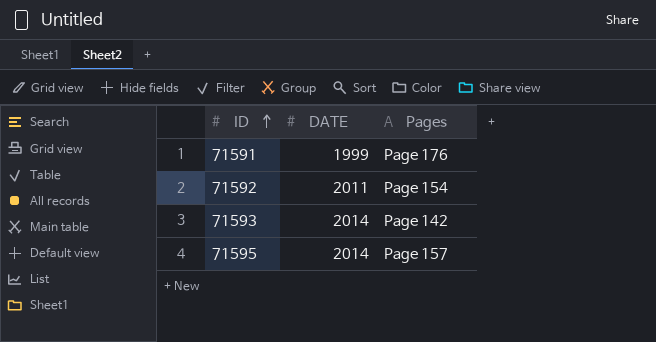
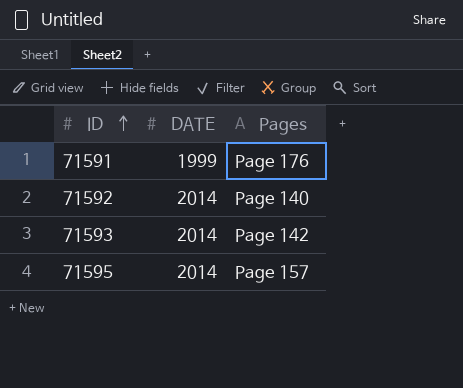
71592 | DATE: 2011 -> 2014
71592 | Pages: Page 154 -> Page 140

